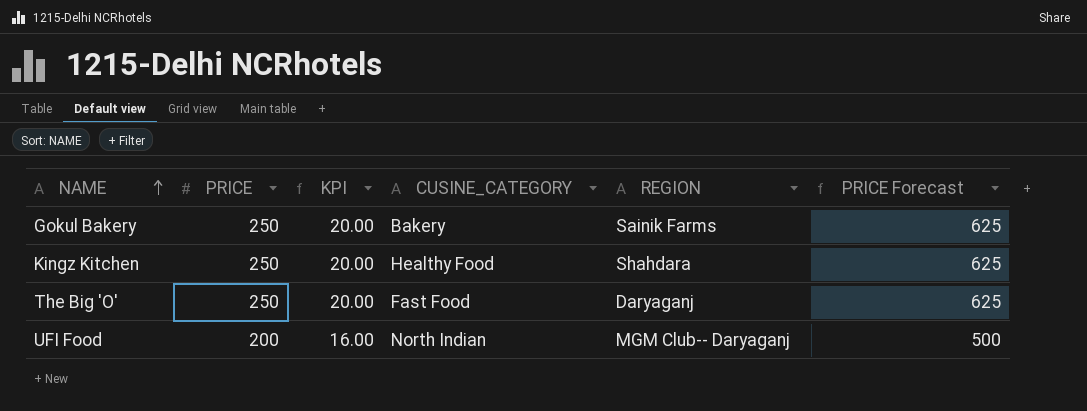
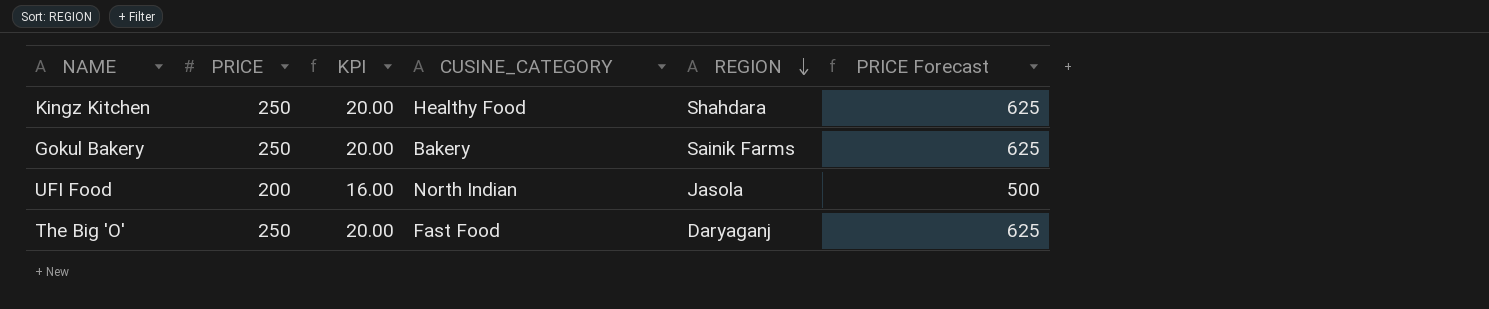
row order: NAME ascending -> REGION descending
UFI Food | REGION: MGM Club-- Daryaganj -> Jasola

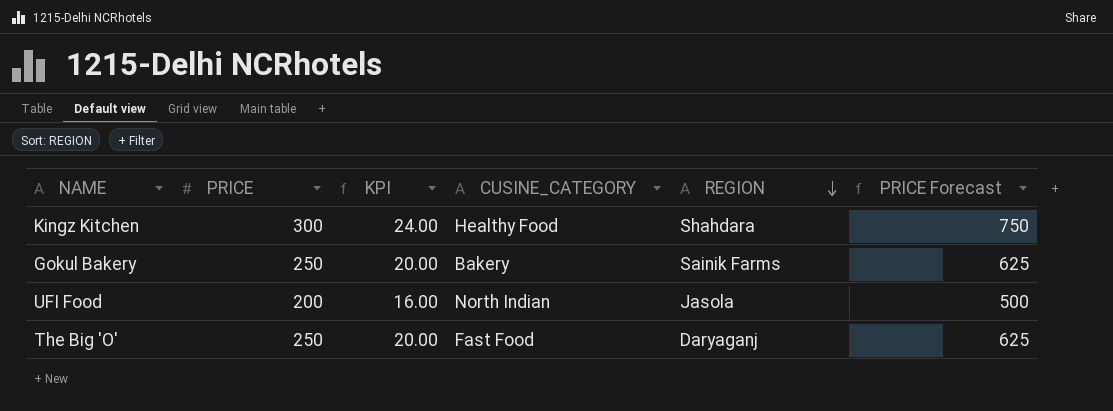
Kingz Kitchen | PRICE: 250 -> 300
Kingz Kitchen | KPI: 20.00 -> 24.00
Kingz Kitchen | PRICE Forecast: 625 -> 750

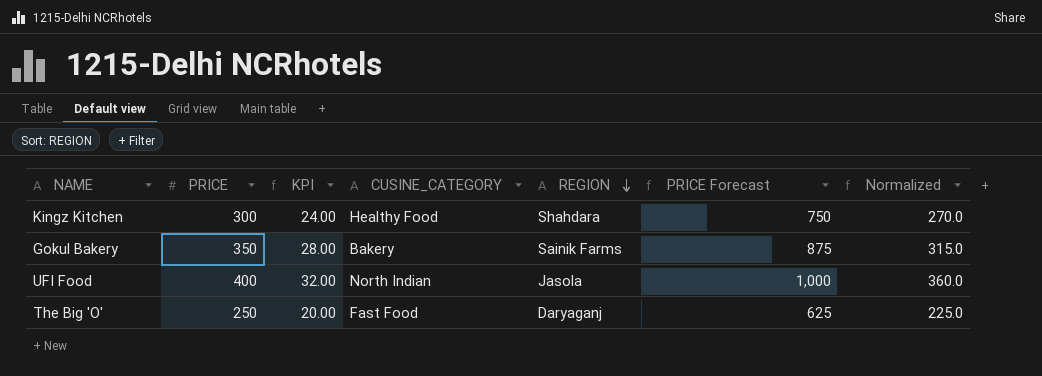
column Normalized | formula: none -> [PRICE] * 0.9
Gokul Bakery | PRICE: 250 -> 350
Gokul Bakery | KPI: 20.00 -> 28.00
Gokul Bakery | PRICE Forecast: 625 -> 875
UFI Food | PRICE: 200 -> 400
UFI Food | KPI: 16.00 -> 32.00
UFI Food | PRICE Forecast: 500 -> 1,000

